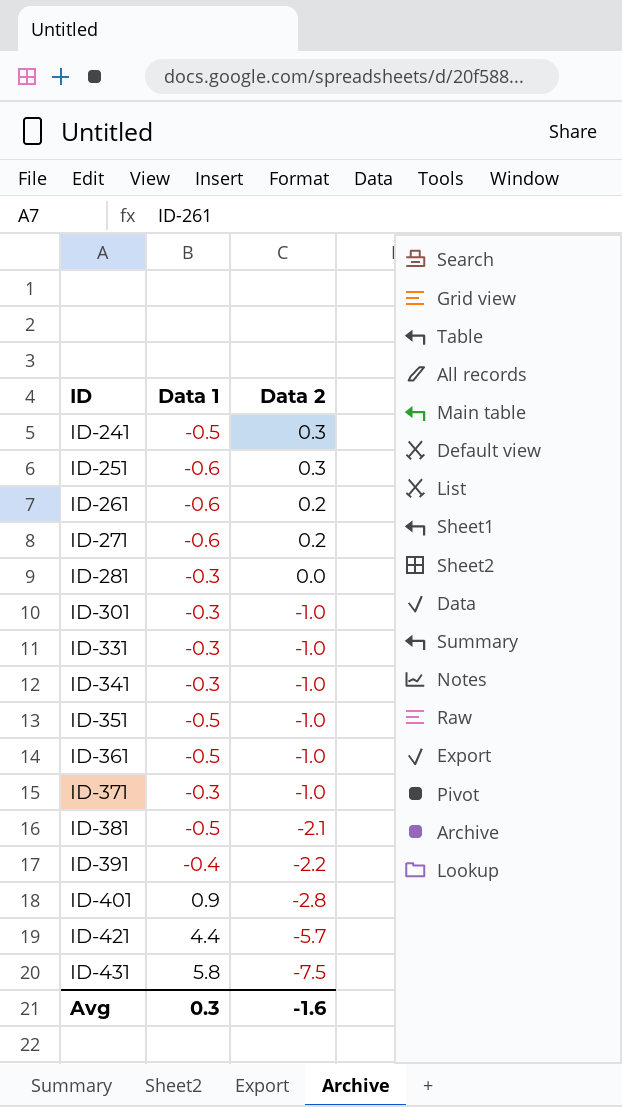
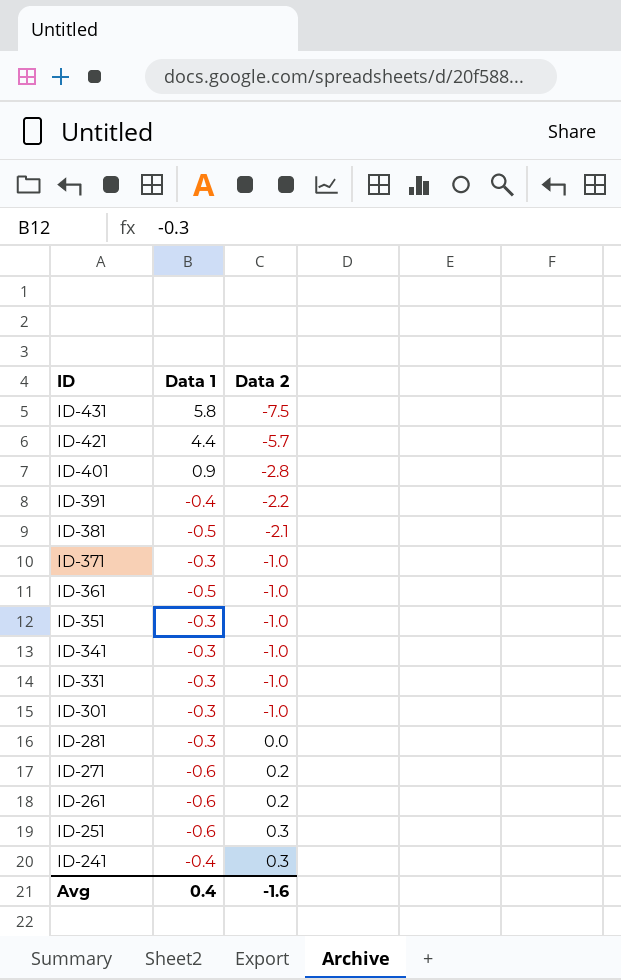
row order: ID ascending -> ID descending
ID-351 | Data 1: -0.5 -> -0.3
ID-241 | Data 1: -0.5 -> -0.4
Avg | Data 1: 0.3 -> 0.4

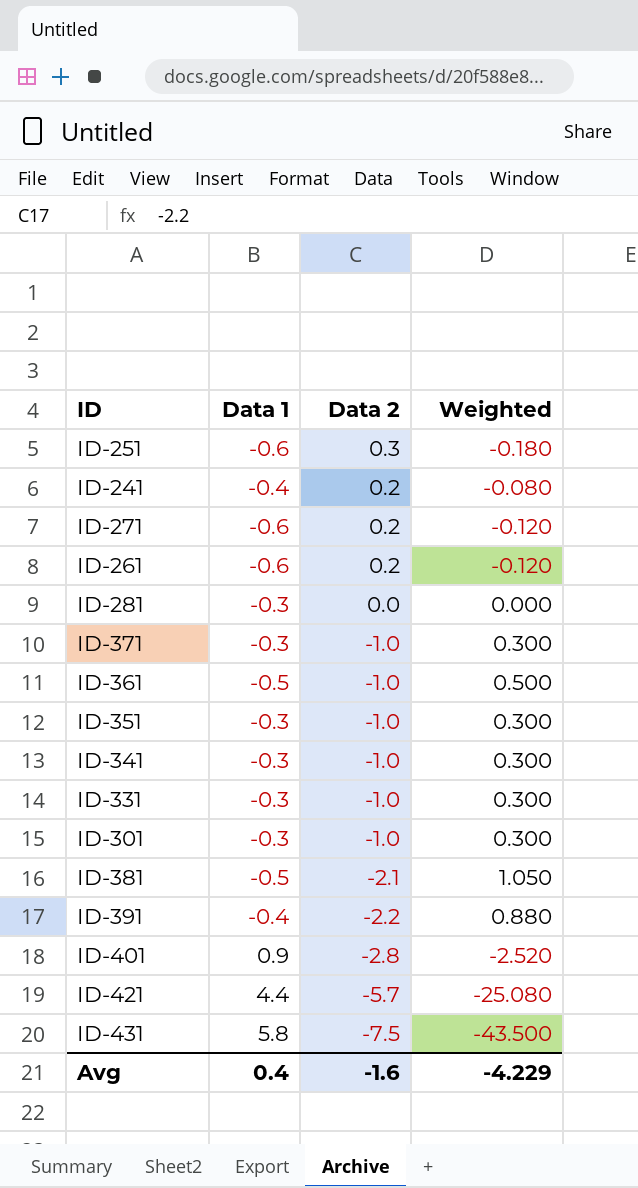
row order: ID descending -> Data 2 descending
column Weighted | formula: none -> [Data 1] * [Data 2]
ID-241 | Data 2: 0.3 -> 0.2

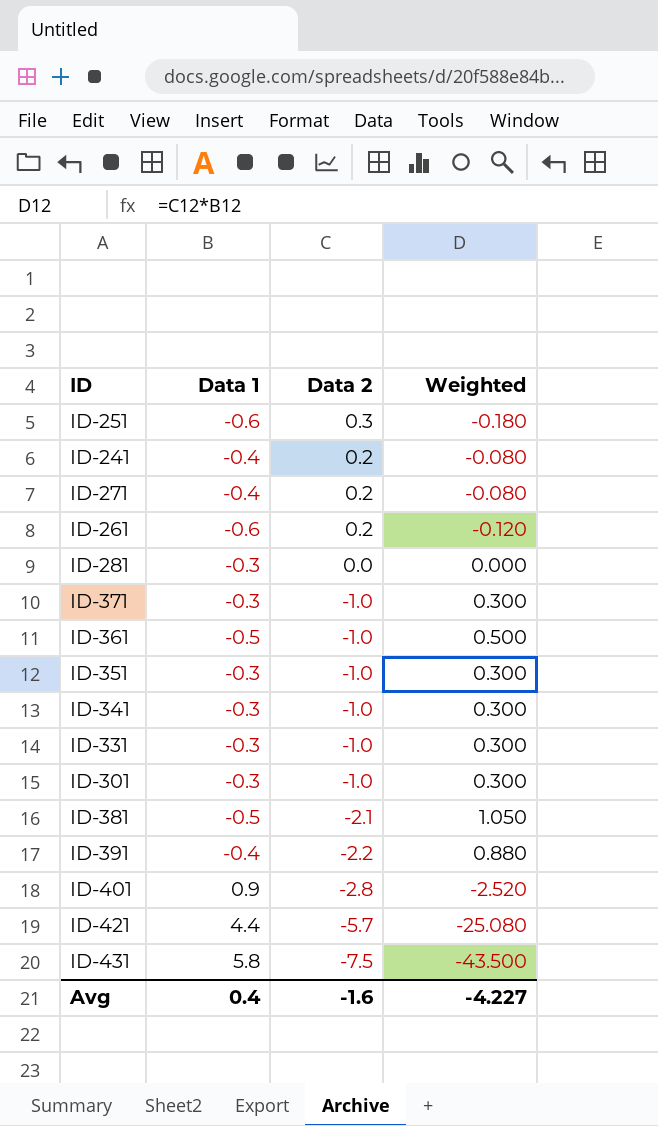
ID-271 | Data 1: -0.6 -> -0.4
ID-271 | Weighted: -0.120 -> -0.080
Avg | Weighted: -4.229 -> -4.227

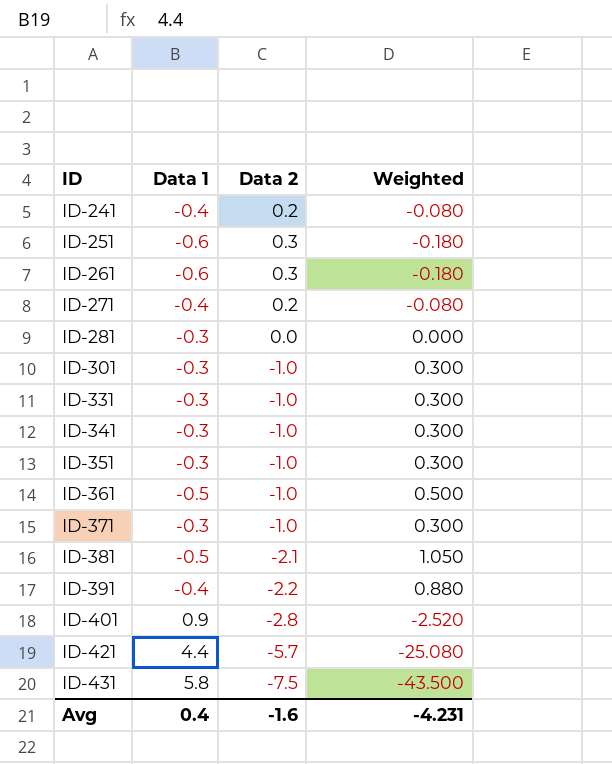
row order: Data 2 descending -> ID ascending
ID-261 | Data 2: 0.2 -> 0.3
ID-261 | Weighted: -0.120 -> -0.180
Avg | Weighted: -4.227 -> -4.231

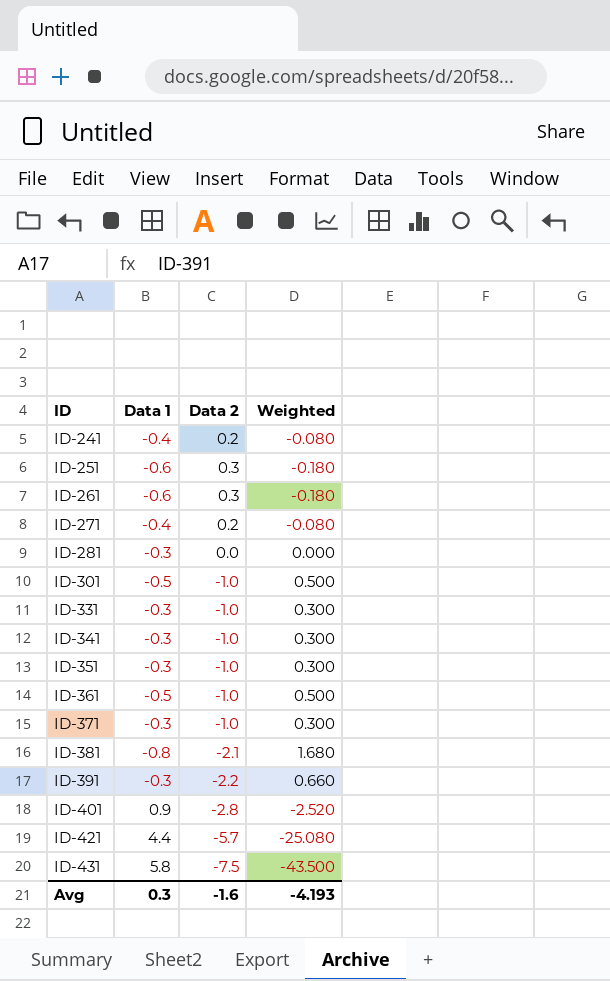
ID-301 | Data 1: -0.3 -> -0.5
ID-301 | Weighted: 0.300 -> 0.500
ID-381 | Data 1: -0.5 -> -0.8
ID-381 | Weighted: 1.050 -> 1.680
ID-391 | Data 1: -0.4 -> -0.3
ID-391 | Weighted: 0.880 -> 0.660
Avg | Data 1: 0.4 -> 0.3
Avg | Weighted: -4.231 -> -4.193

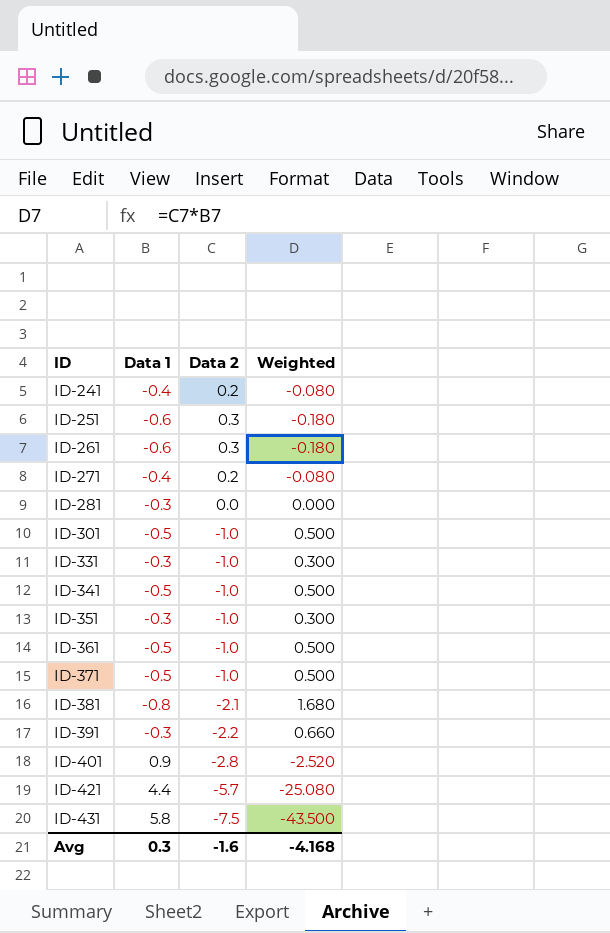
ID-341 | Data 1: -0.3 -> -0.5
ID-341 | Weighted: 0.300 -> 0.500
ID-371 | Data 1: -0.3 -> -0.5
ID-371 | Weighted: 0.300 -> 0.500
Avg | Weighted: -4.193 -> -4.168

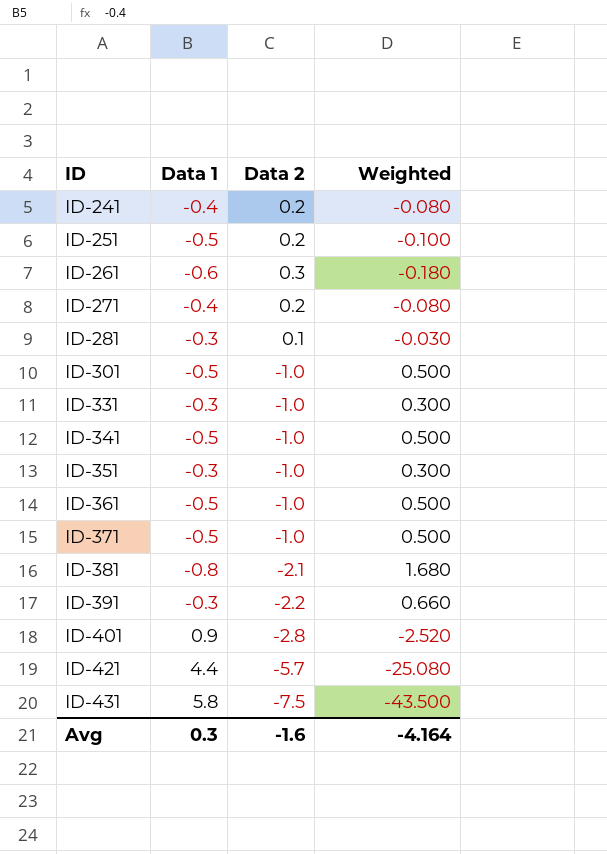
ID-251 | Data 1: -0.6 -> -0.5
ID-251 | Data 2: 0.3 -> 0.2
ID-251 | Weighted: -0.180 -> -0.100
ID-281 | Data 2: 0.0 -> 0.1
ID-281 | Weighted: 0.000 -> -0.030
Avg | Weighted: -4.168 -> -4.164

